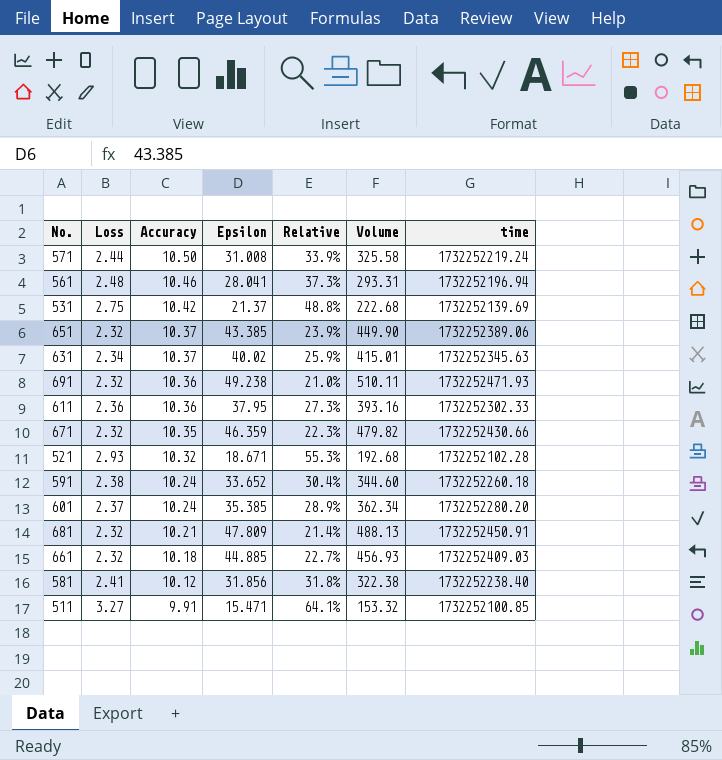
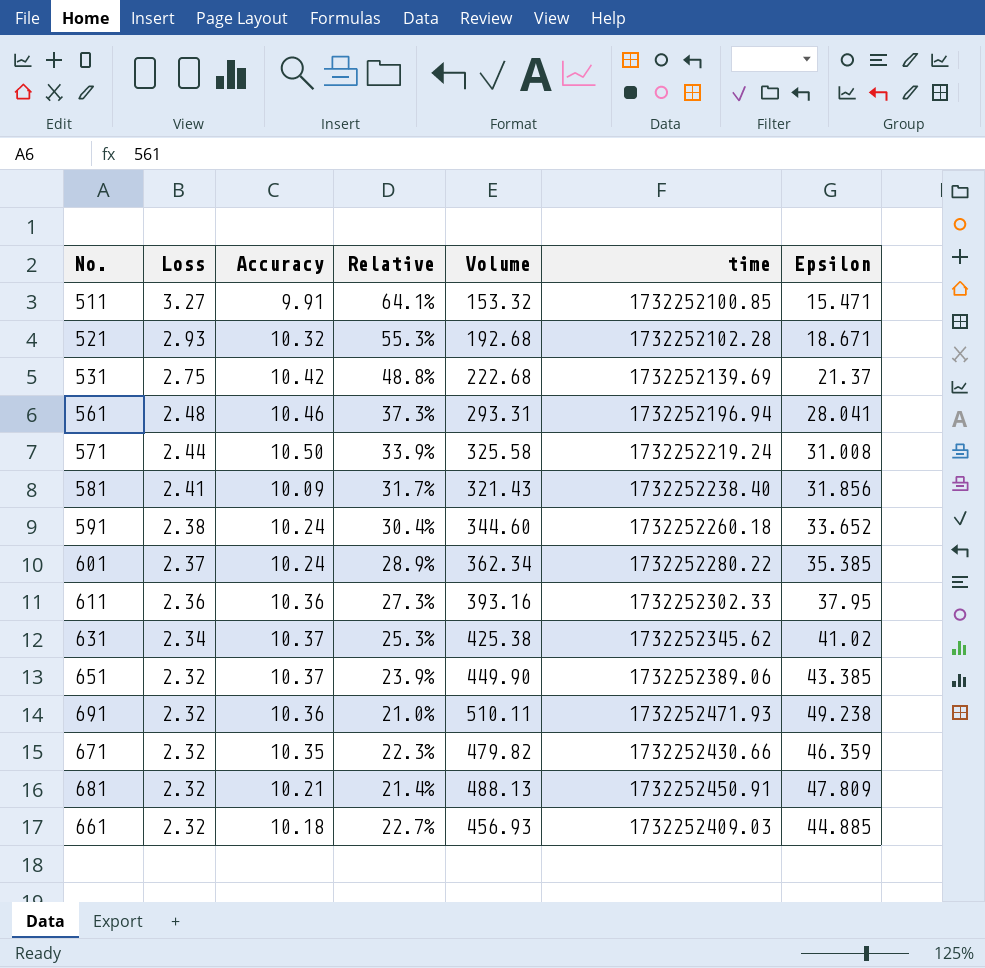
row order: Accuracy descending -> Loss descending
column Epsilon | position: 4 -> 7
581 | Accuracy: 10.12 -> 10.09
581 | Relative: 31.8% -> 31.7%
581 | Volume: 322.38 -> 321.43
601 | time: 1732252280.20 -> 1732252280.22
631 | Relative: 25.9% -> 25.3%
631 | Volume: 415.01 -> 425.38
631 | time: 1732252345.63 -> 1732252345.62
631 | Epsilon: 40.02 -> 41.02

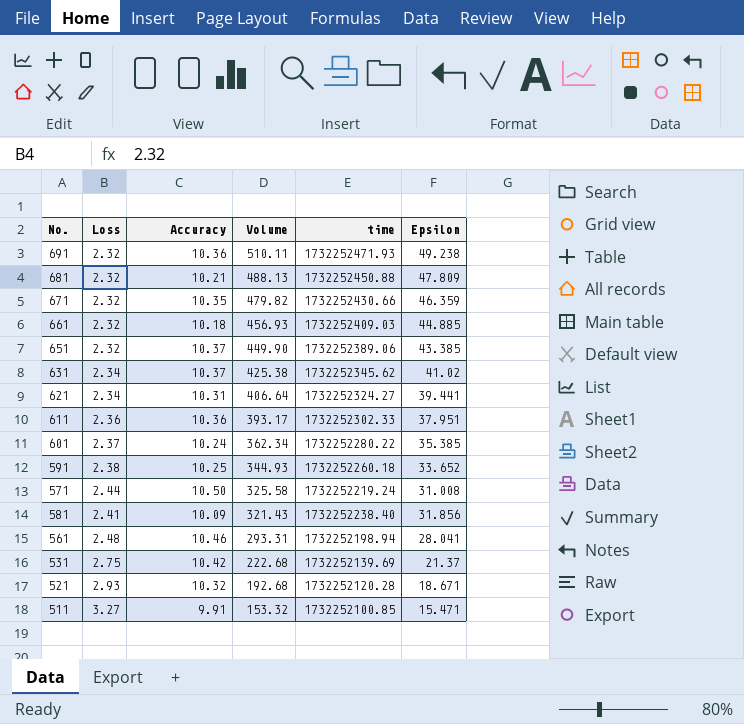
row order: Loss descending -> Volume descending
column Relative | formula: [Accuracy] / [Epsilon] -> none
681 | time: 1732252450.91 -> 1732252450.88
row 621: none -> 2.34 | 10.31 | 406.64 | 1732252324.27 | 39.441
611 | Volume: 393.16 -> 393.17
611 | Epsilon: 37.95 -> 37.951
591 | Accuracy: 10.24 -> 10.25
591 | Volume: 344.60 -> 344.93
561 | time: 1732252196.94 -> 1732252198.94
521 | time: 1732252102.28 -> 1732252120.28

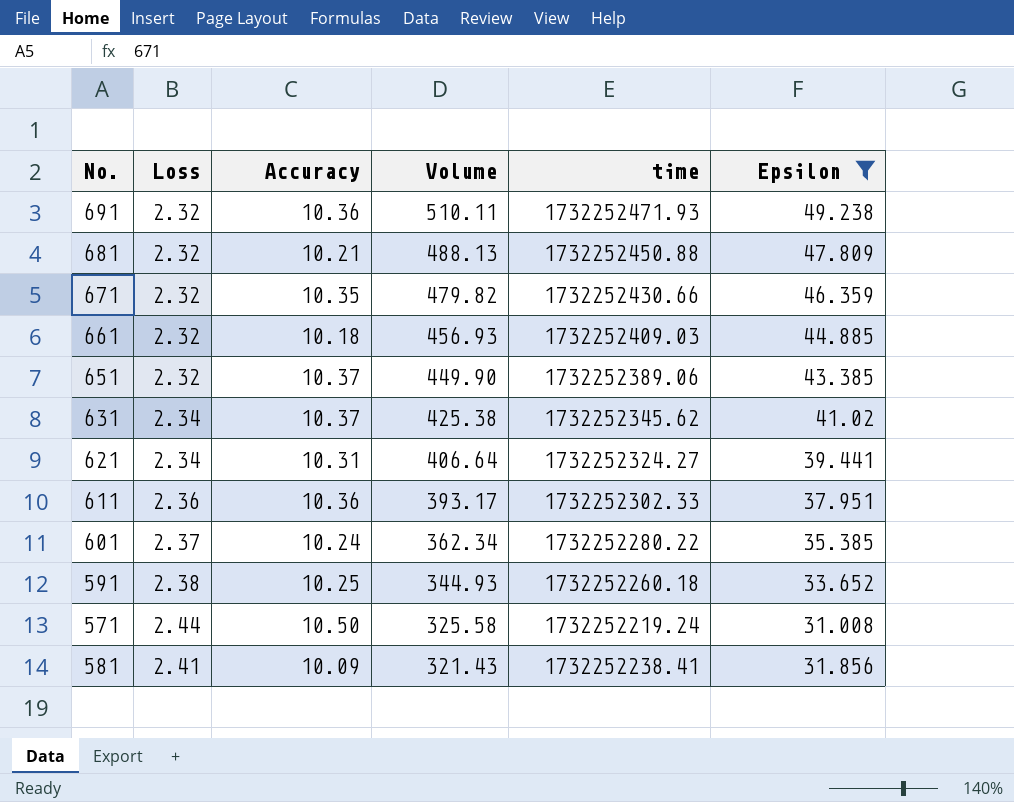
filter: none -> Epsilon >= 31.008
581 | time: 1732252238.40 -> 1732252238.41

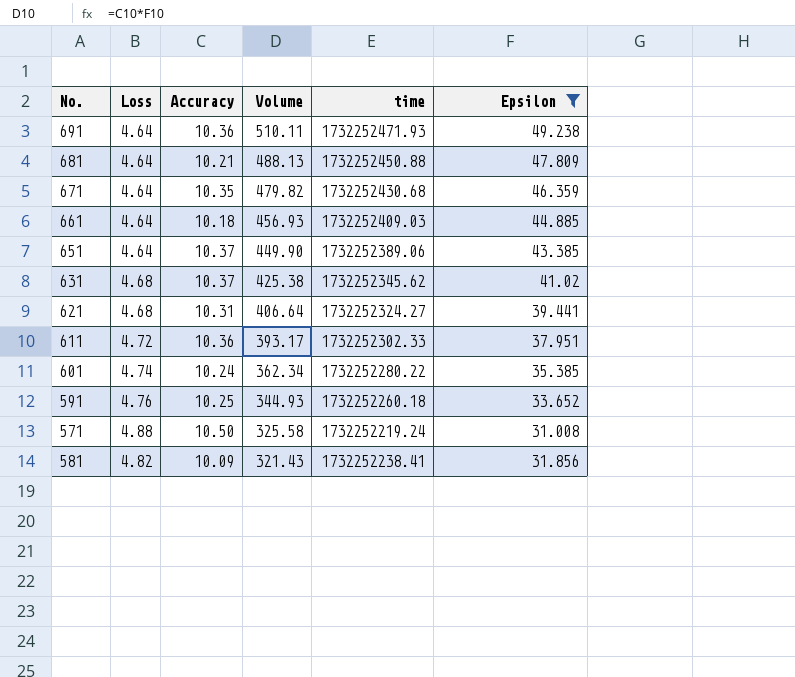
691 | Loss: 2.32 -> 4.64
681 | Loss: 2.32 -> 4.64
671 | Loss: 2.32 -> 4.64
671 | time: 1732252430.66 -> 1732252430.68
661 | Loss: 2.32 -> 4.64
651 | Loss: 2.32 -> 4.64
631 | Loss: 2.34 -> 4.68
621 | Loss: 2.34 -> 4.68
611 | Loss: 2.36 -> 4.72
601 | Loss: 2.37 -> 4.74
591 | Loss: 2.38 -> 4.76
571 | Loss: 2.44 -> 4.88
581 | Loss: 2.41 -> 4.82

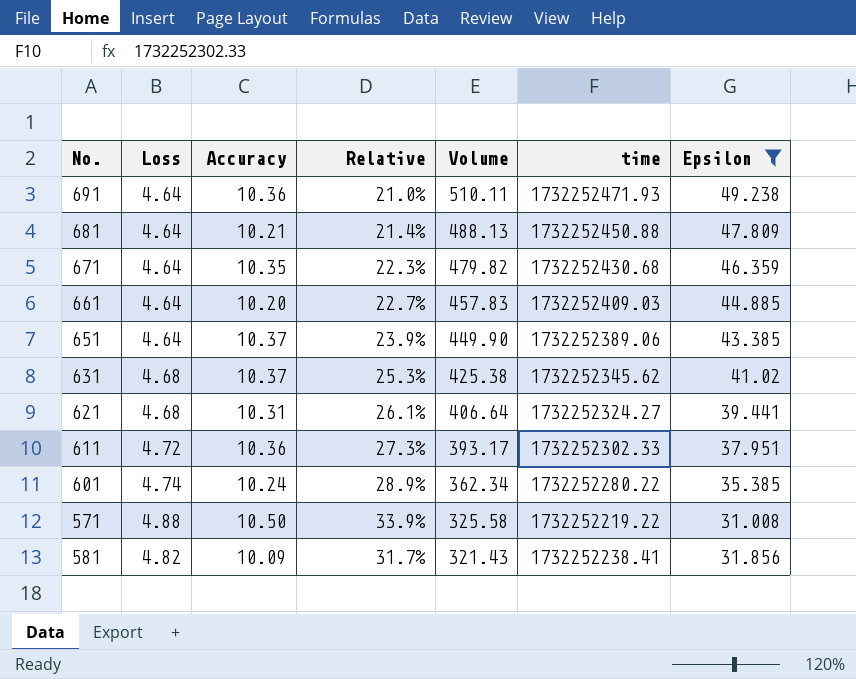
column Relative | formula: none -> [Accuracy] / [Epsilon]
row 591: 4.76 | 10.25 | 344.93 | 1732252260.18 | 33.652 -> none
661 | Accuracy: 10.18 -> 10.20
661 | Volume: 456.93 -> 457.83
571 | time: 1732252219.24 -> 1732252219.22

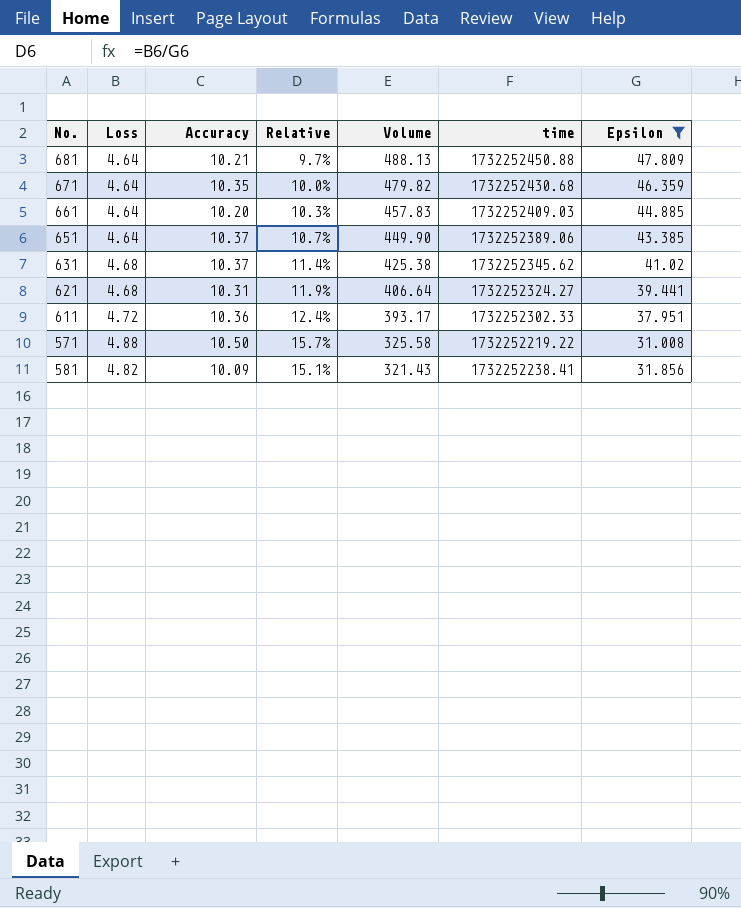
column Relative | formula: [Accuracy] / [Epsilon] -> [Loss] / [Epsilon]
row 691: 4.64 | 10.36 | 21.0% | 510.11 | 1732252471.93 | 49.238 -> none
row 601: 4.74 | 10.24 | 28.9% | 362.34 | 1732252280.22 | 35.385 -> none

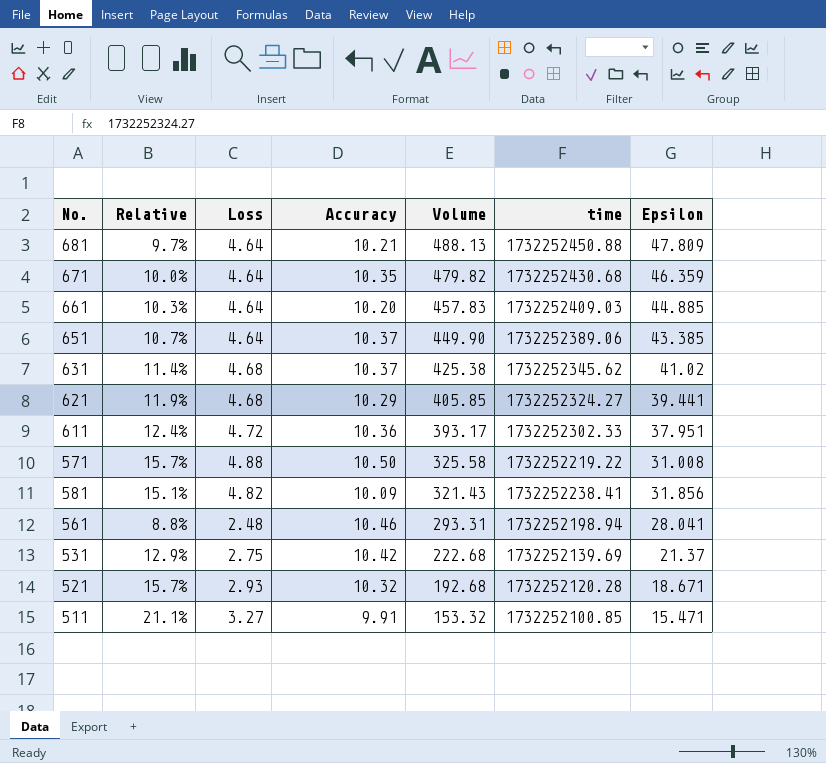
filter: Epsilon >= 31.008 -> none
column Relative | position: 4 -> 2
621 | Accuracy: 10.31 -> 10.29
621 | Volume: 406.64 -> 405.85

